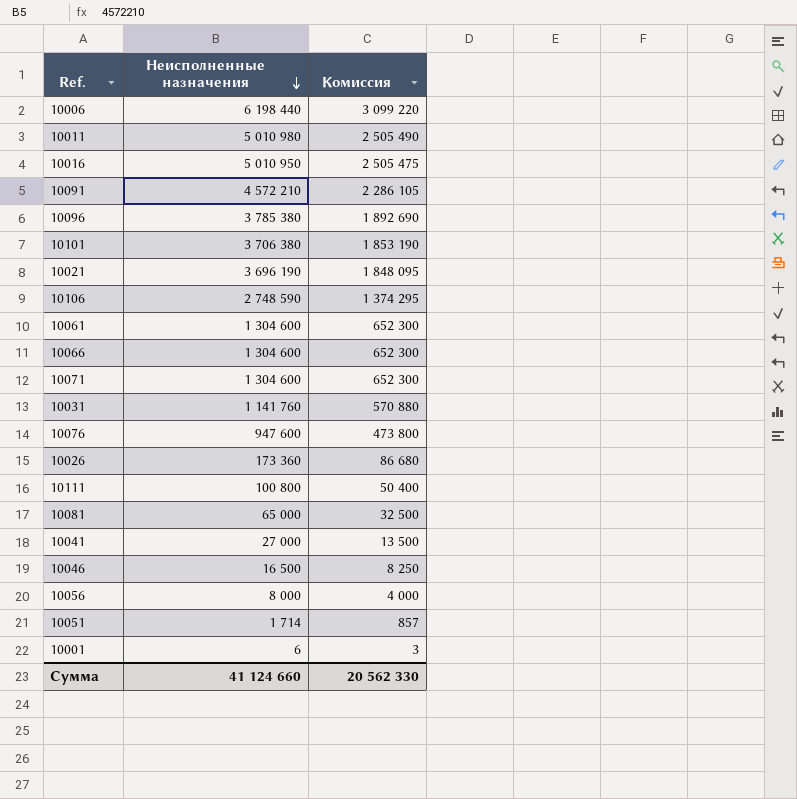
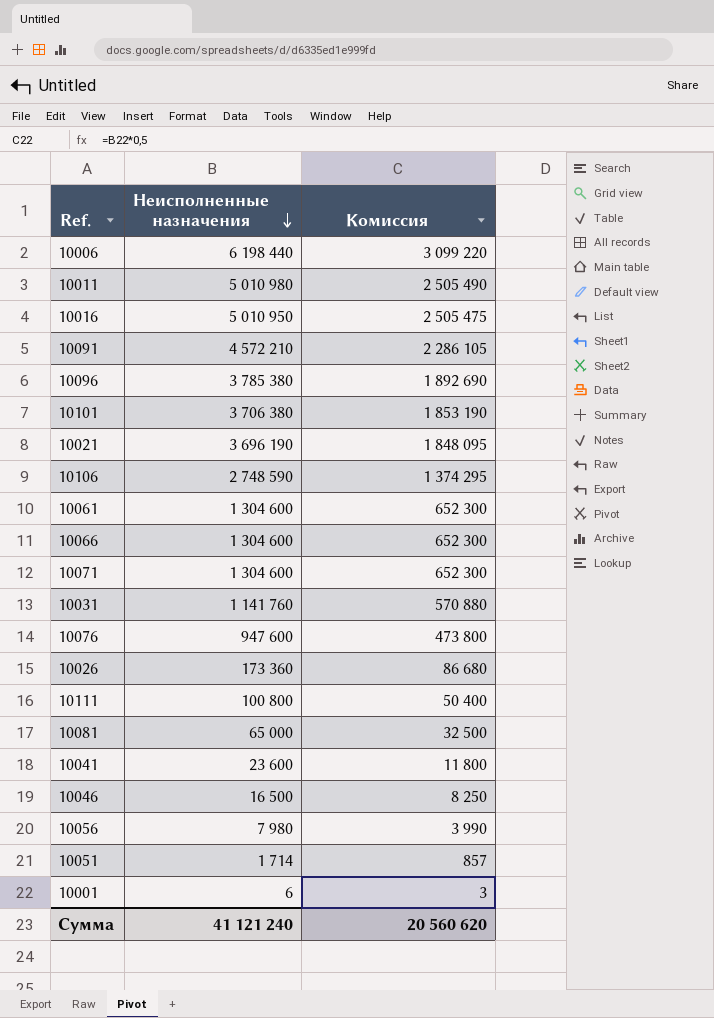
10041 | Неисполненные назначения: 27 000 -> 23 600
10041 | Комиссия: 13 500 -> 11 800
10056 | Неисполненные назначения: 8 000 -> 7 980
10056 | Комиссия: 4 000 -> 3 990
Сумма | Неисполненные назначения: 41 124 660 -> 41 121 240
Сумма | Комиссия: 20 562 330 -> 20 560 620

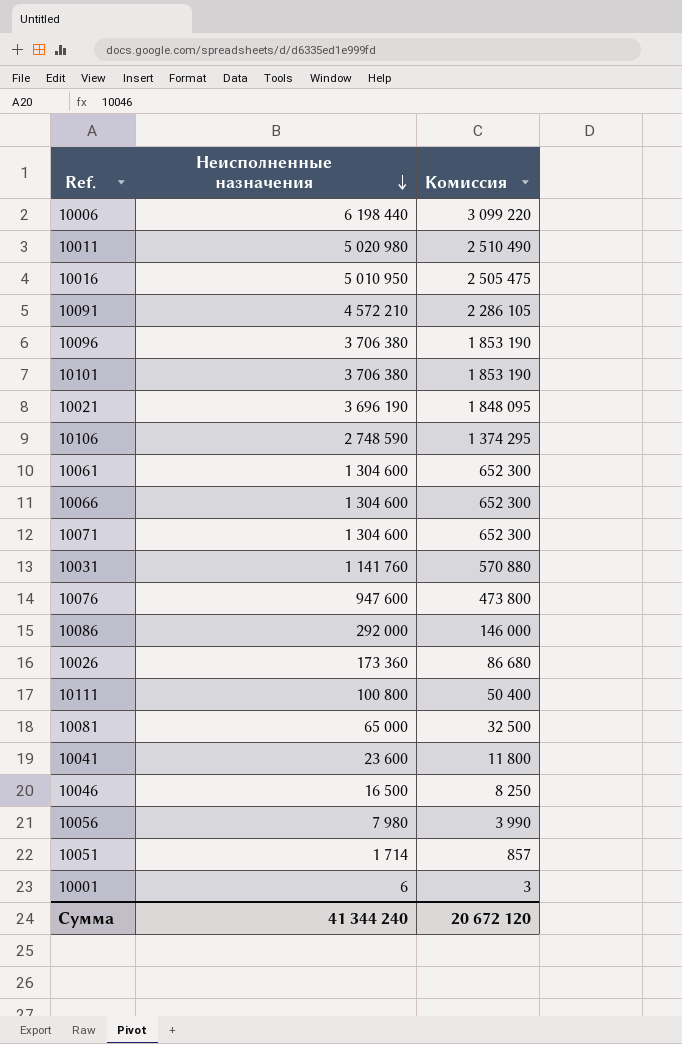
10011 | Неисполненные назначения: 5 010 980 -> 5 020 980
10011 | Комиссия: 2 505 490 -> 2 510 490
10096 | Неисполненные назначения: 3 785 380 -> 3 706 380
10096 | Комиссия: 1 892 690 -> 1 853 190
row 10086: none -> 292 000 | 146 000
Сумма | Неисполненные назначения: 41 121 240 -> 41 344 240
Сумма | Комиссия: 20 560 620 -> 20 672 120

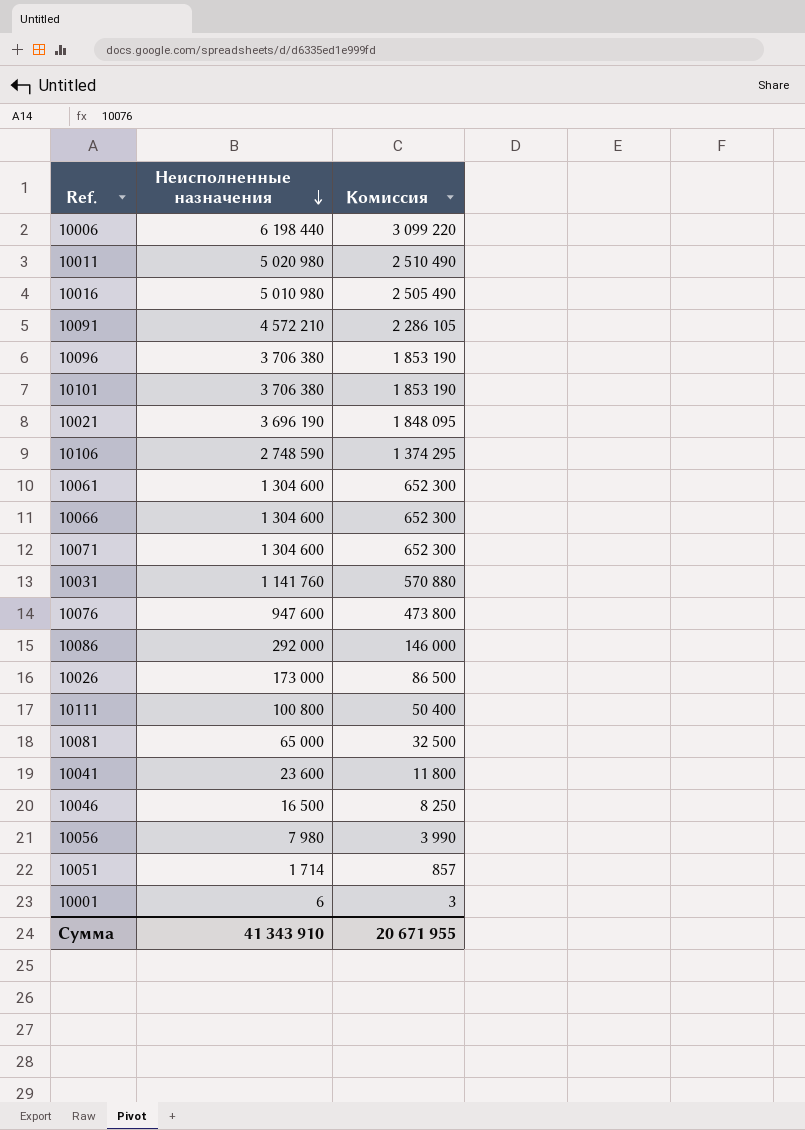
10016 | Неисполненные назначения: 5 010 950 -> 5 010 980
10016 | Комиссия: 2 505 475 -> 2 505 490
10026 | Неисполненные назначения: 173 360 -> 173 000
10026 | Комиссия: 86 680 -> 86 500
Сумма | Неисполненные назначения: 41 344 240 -> 41 343 910
Сумма | Комиссия: 20 672 120 -> 20 671 955

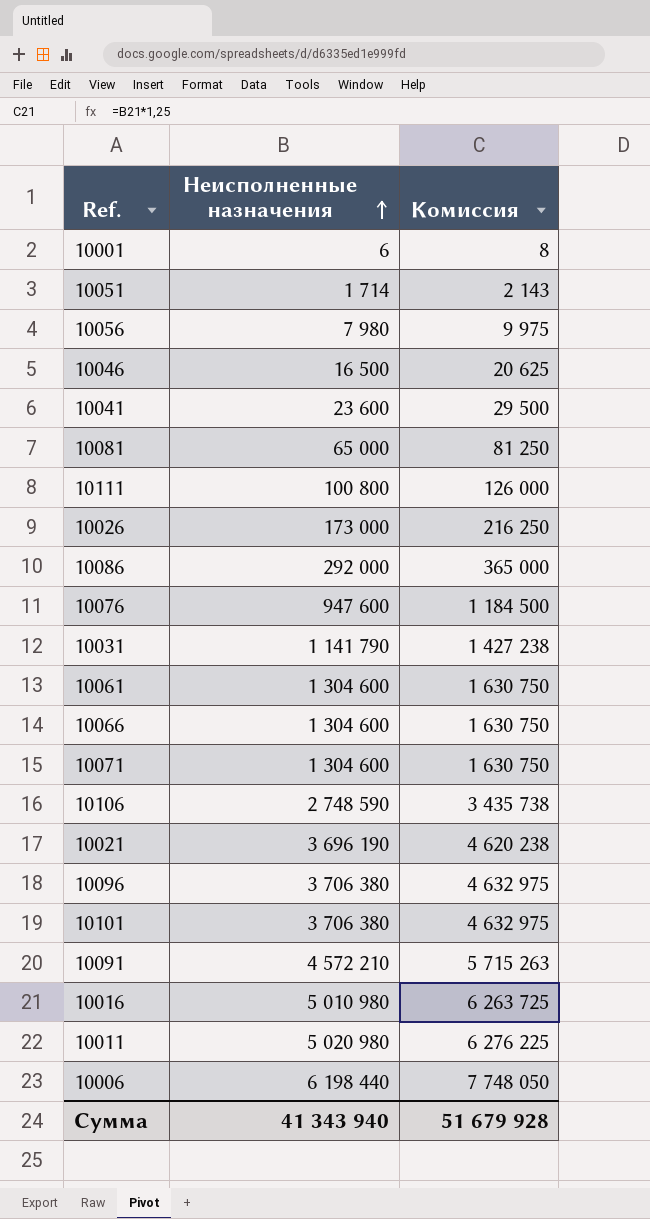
row order: Неисполненные назначения descending -> Неисполненные назначения ascending
column Комиссия | formula: [Неисполненные назначения] * 0,5 -> [Неисполненные назначения] * 1,25
10031 | Неисполненные назначения: 1 141 760 -> 1 141 790
Сумма | Неисполненные назначения: 41 343 910 -> 41 343 940
Сумма | Комиссия: 20 671 955 -> 51 679 928

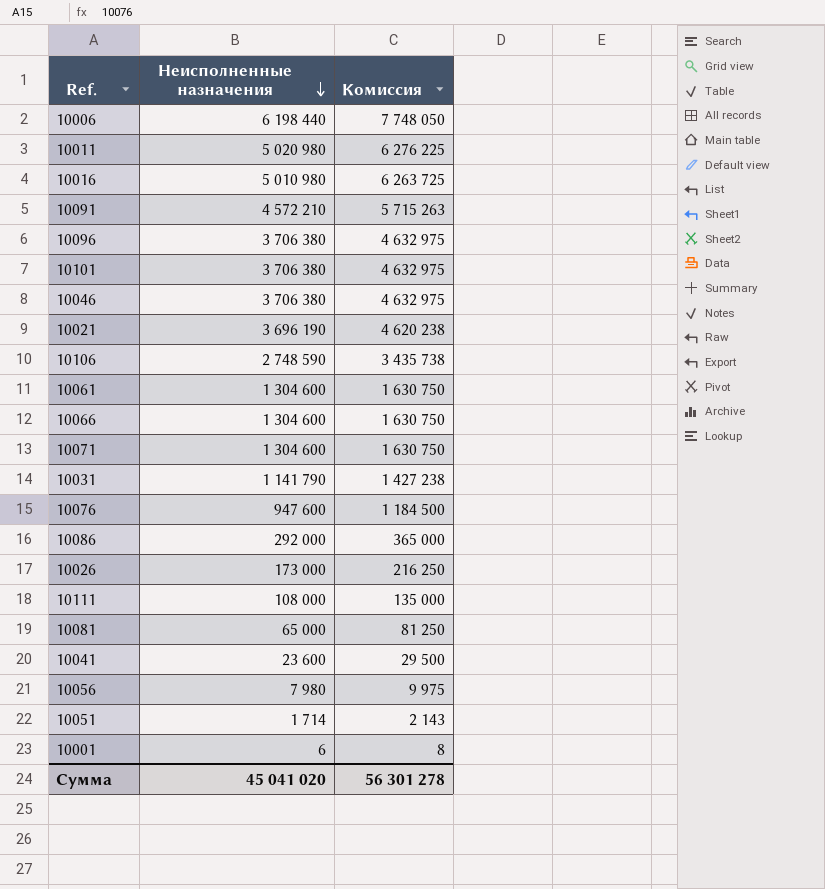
row order: Неисполненные назначения ascending -> Неисполненные назначения descending
10046 | Неисполненные назначения: 16 500 -> 3 706 380
10046 | Комиссия: 20 625 -> 4 632 975
10111 | Неисполненные назначения: 100 800 -> 108 000
10111 | Комиссия: 126 000 -> 135 000
Сумма | Неисполненные назначения: 41 343 940 -> 45 041 020
Сумма | Комиссия: 51 679 928 -> 56 301 278

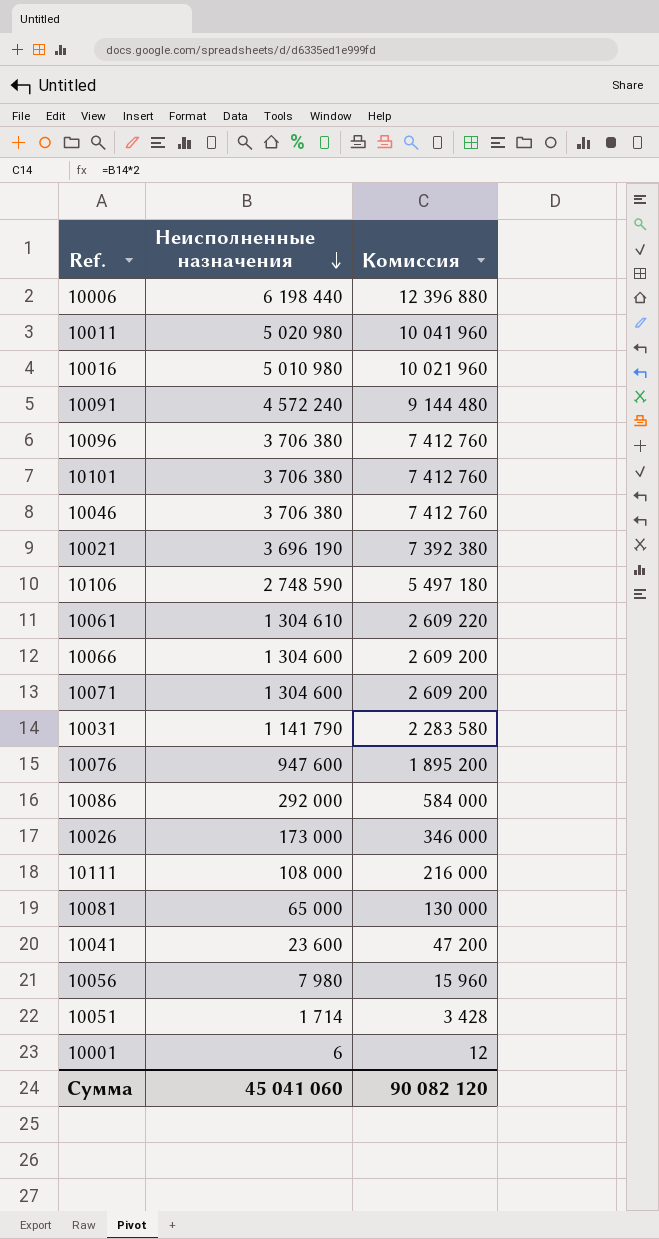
column Комиссия | formula: [Неисполненные назначения] * 1,25 -> [Неисполненные назначения] * 2
10091 | Неисполненные назначения: 4 572 210 -> 4 572 240
10061 | Неисполненные назначения: 1 304 600 -> 1 304 610
Сумма | Неисполненные назначения: 45 041 020 -> 45 041 060
Сумма | Комиссия: 56 301 278 -> 90 082 120

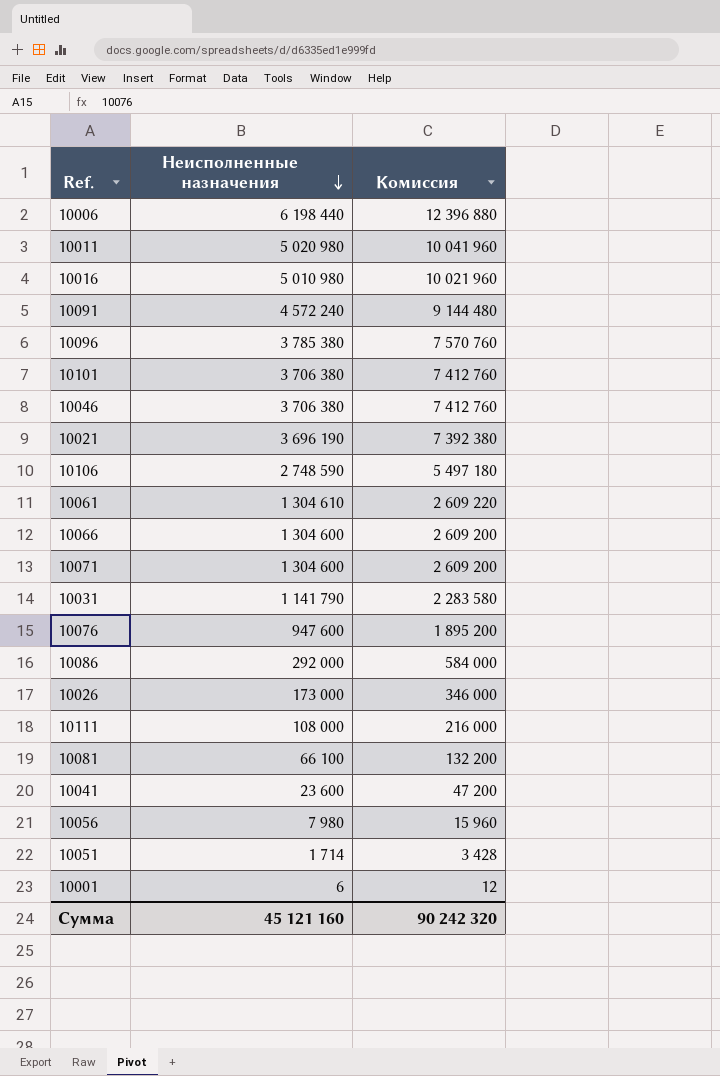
10096 | Неисполненные назначения: 3 706 380 -> 3 785 380
10096 | Комиссия: 7 412 760 -> 7 570 760
10081 | Неисполненные назначения: 65 000 -> 66 100
10081 | Комиссия: 130 000 -> 132 200
Сумма | Неисполненные назначения: 45 041 060 -> 45 121 160
Сумма | Комиссия: 90 082 120 -> 90 242 320

